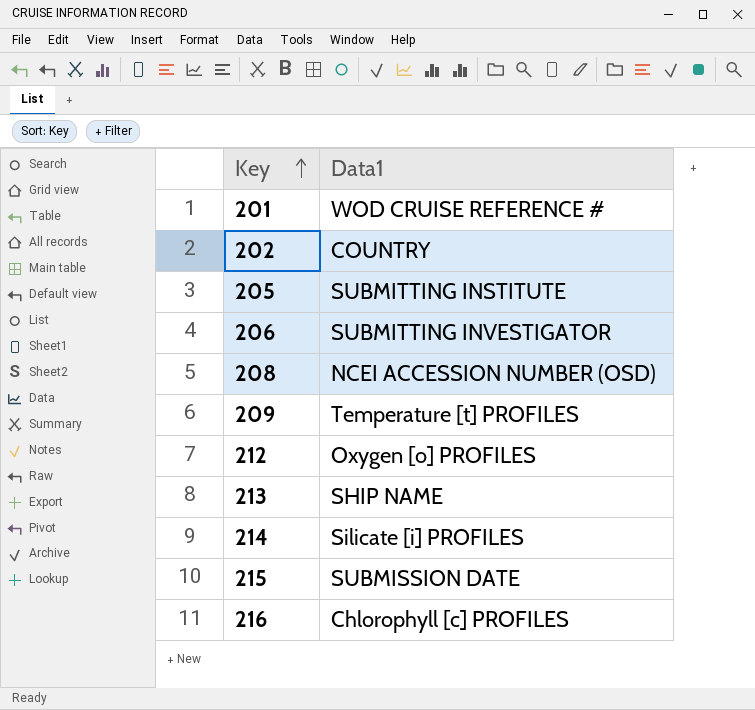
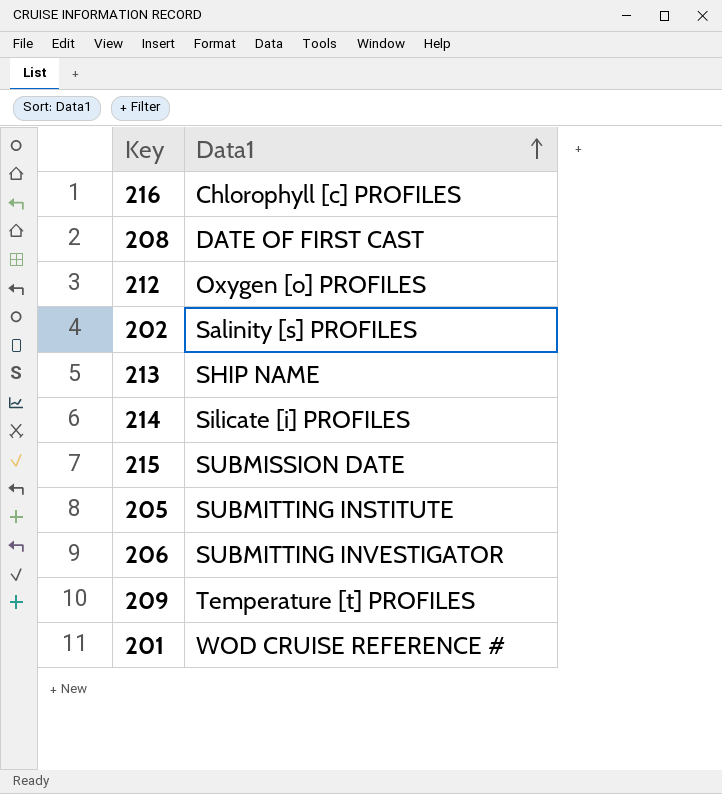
row order: Key ascending -> Data1 ascending
208 | Data1: NCEI ACCESSION NUMBER (OSD) -> DATE OF FIRST CAST
202 | Data1: COUNTRY -> Salinity [s] PROFILES

